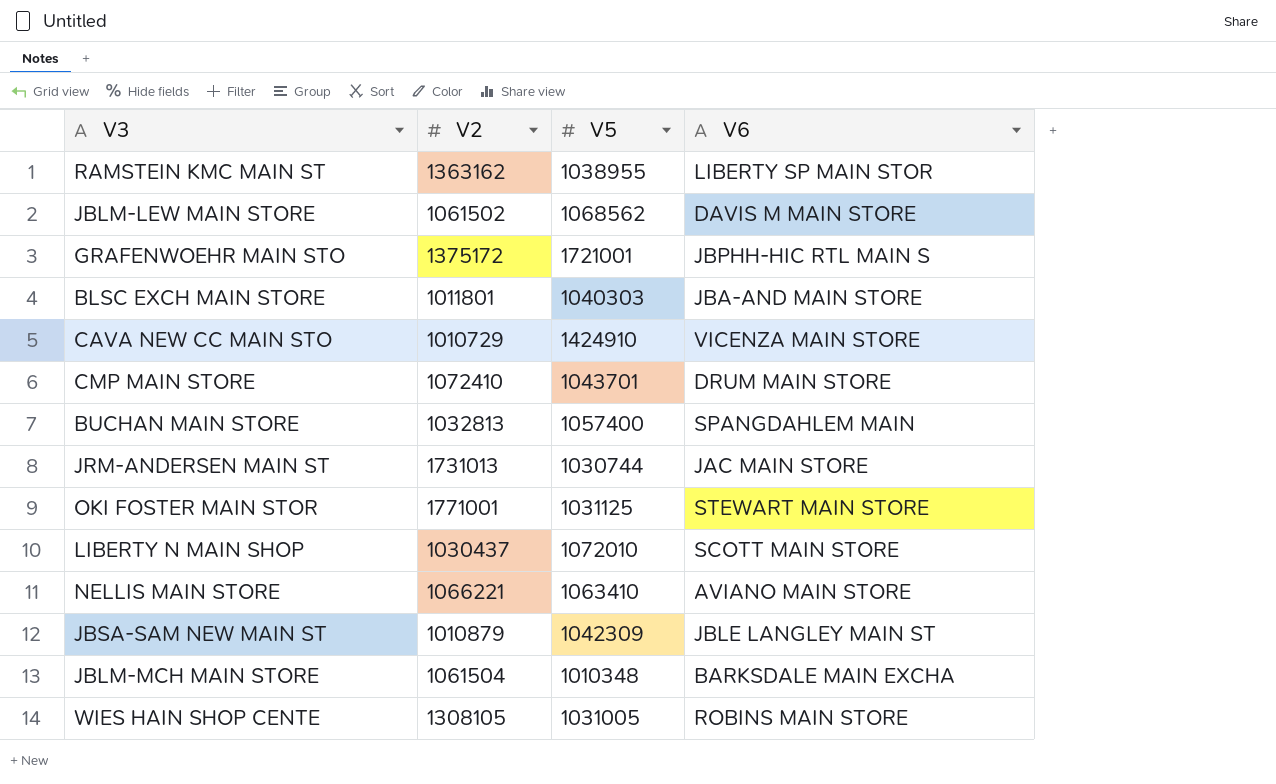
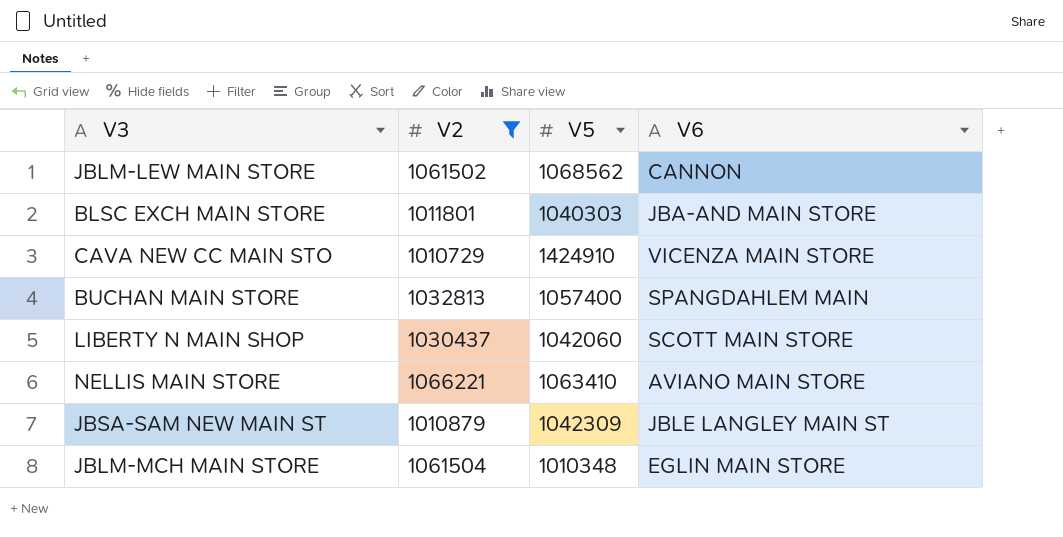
filter: none -> V2 <= 1066221
JBLM-LEW MAIN STORE | V6: DAVIS M MAIN STORE -> CANNON
LIBERTY N MAIN SHOP | V5: 1072010 -> 1042060
JBLM-MCH MAIN STORE | V6: BARKSDALE MAIN EXCHA -> EGLIN MAIN STORE

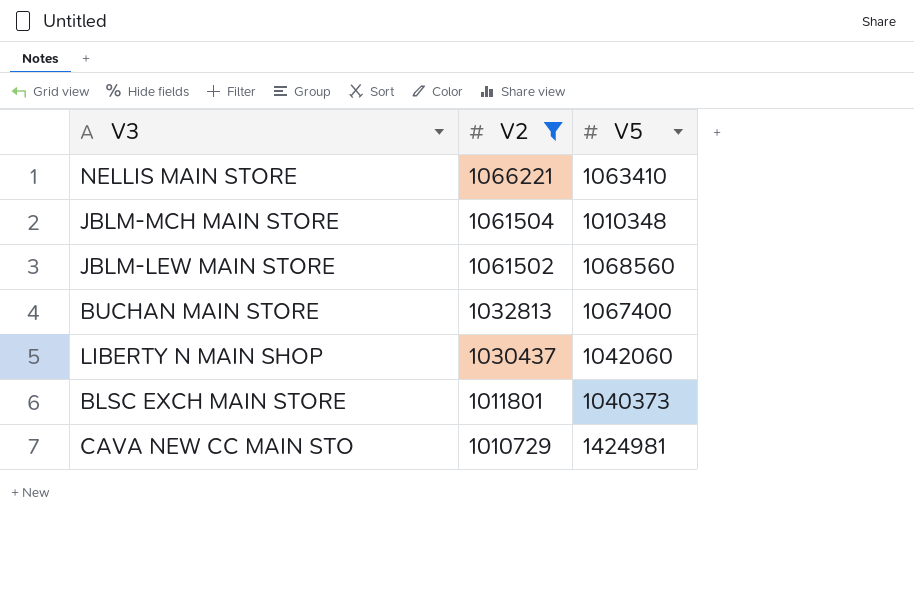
row order: none -> V2 descending
column V6 | position: 4 -> none
row JBSA-SAM NEW MAIN ST: 1010879 | 1042309 | JBLE LANGLEY MAIN ST -> none
JBLM-LEW MAIN STORE | V5: 1068562 -> 1068560
BUCHAN MAIN STORE | V5: 1057400 -> 1067400
BLSC EXCH MAIN STORE | V5: 1040303 -> 1040373
CAVA NEW CC MAIN STO | V5: 1424910 -> 1424981

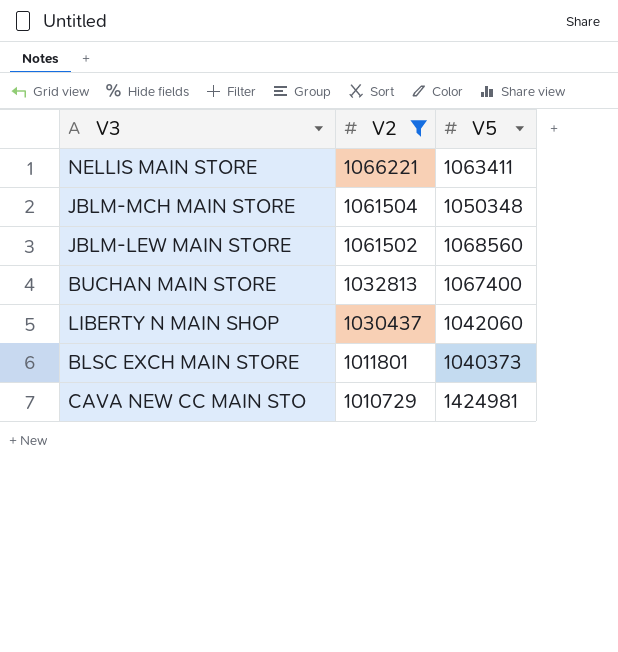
NELLIS MAIN STORE | V5: 1063410 -> 1063411
JBLM-MCH MAIN STORE | V5: 1010348 -> 1050348

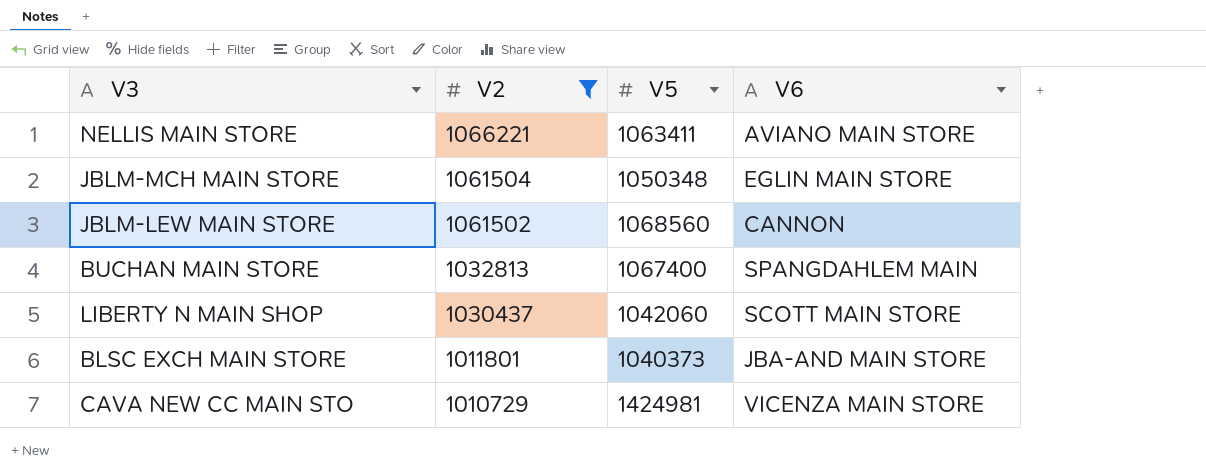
column V6 | position: none -> 4

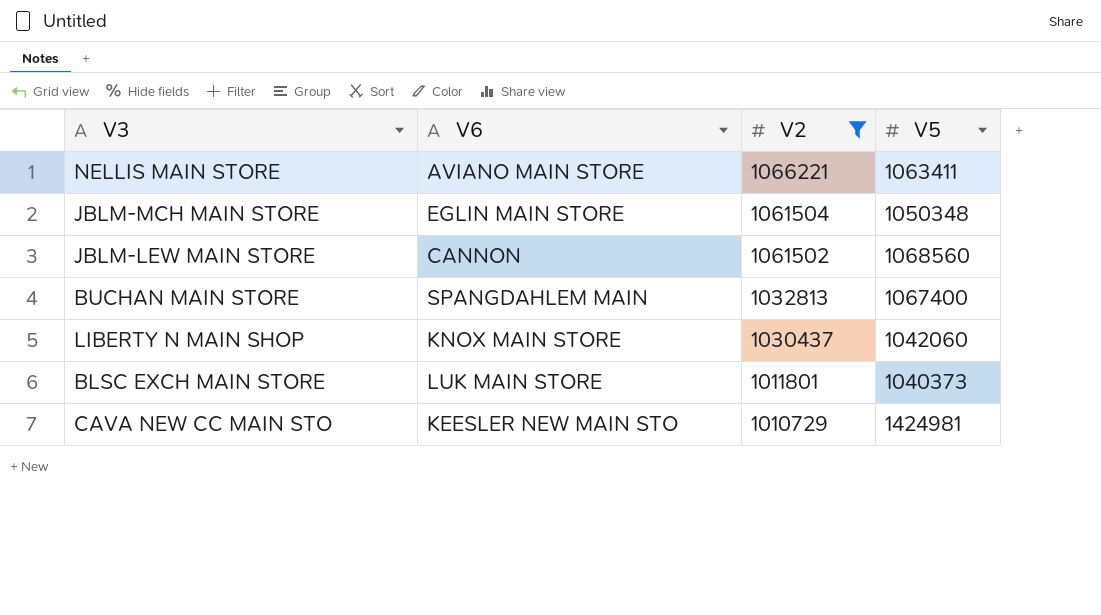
column V6 | position: 4 -> 2
LIBERTY N MAIN SHOP | V6: SCOTT MAIN STORE -> KNOX MAIN STORE
BLSC EXCH MAIN STORE | V6: JBA-AND MAIN STORE -> LUK MAIN STORE
CAVA NEW CC MAIN STO | V6: VICENZA MAIN STORE -> KEESLER NEW MAIN STO

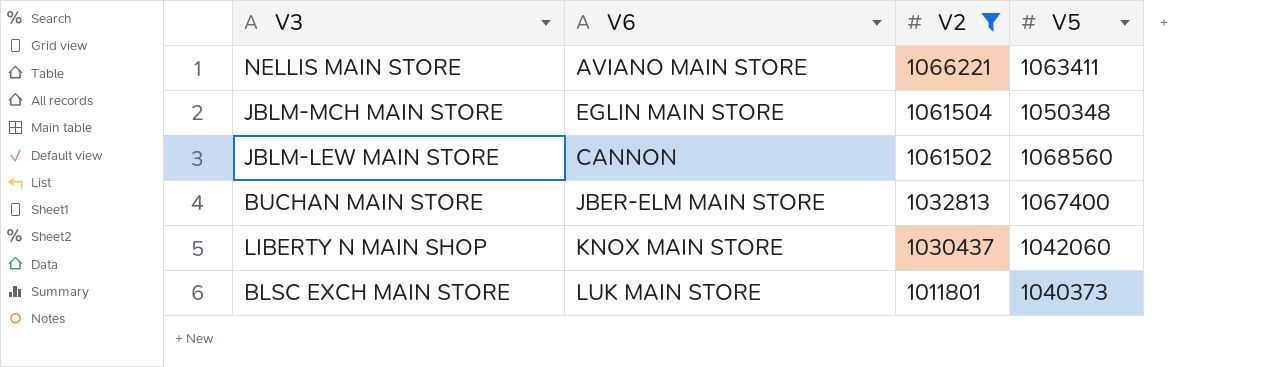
row CAVA NEW CC MAIN STO: KEESLER NEW MAIN STO | 1010729 | 1424981 -> none
BUCHAN MAIN STORE | V6: SPANGDAHLEM MAIN -> JBER-ELM MAIN STORE

